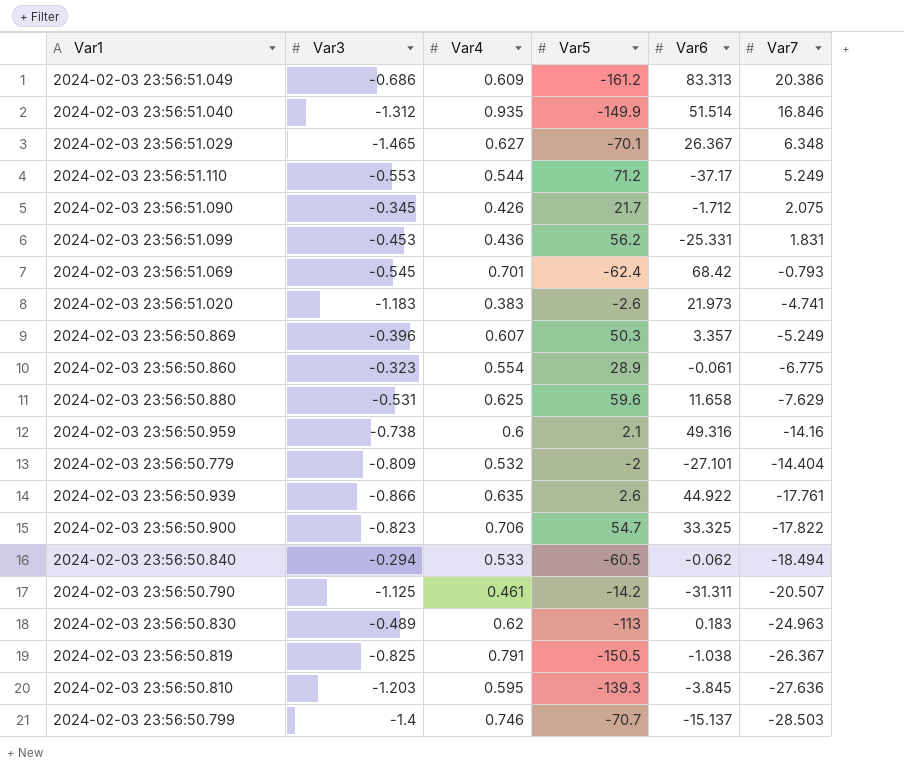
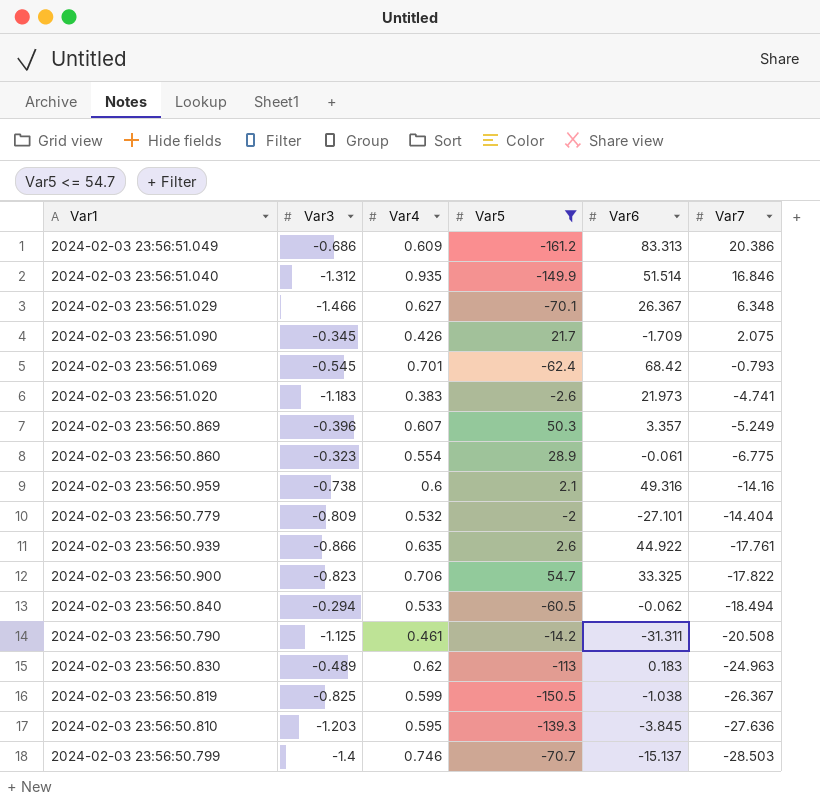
filter: none -> Var5 <= 54.7
2024-02-03 23:56:51.029 | Var3: -1.465 -> -1.466
2024-02-03 23:56:51.090 | Var6: -1.712 -> -1.709
2024-02-03 23:56:50.790 | Var7: -20.507 -> -20.508
2024-02-03 23:56:50.819 | Var4: 0.791 -> 0.599

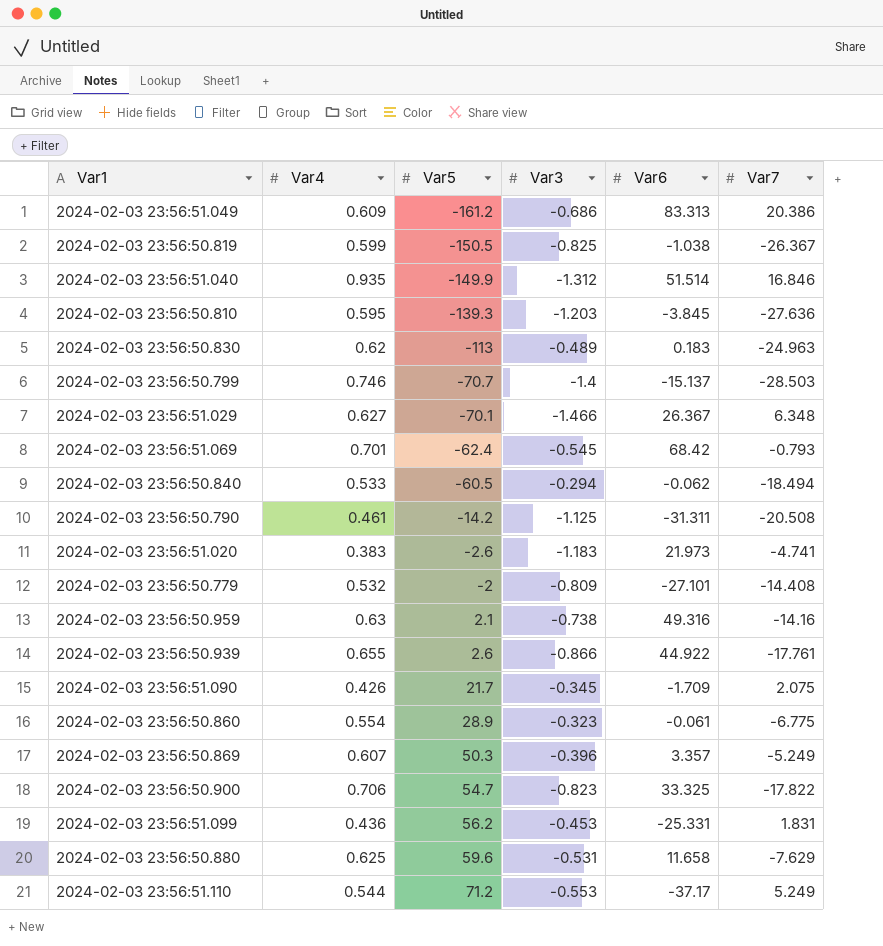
filter: Var5 <= 54.7 -> none
row order: Var7 descending -> Var5 ascending
column Var3 | position: 2 -> 4
2024-02-03 23:56:50.779 | Var7: -14.404 -> -14.408
2024-02-03 23:56:50.959 | Var4: 0.6 -> 0.63
2024-02-03 23:56:50.939 | Var4: 0.635 -> 0.655

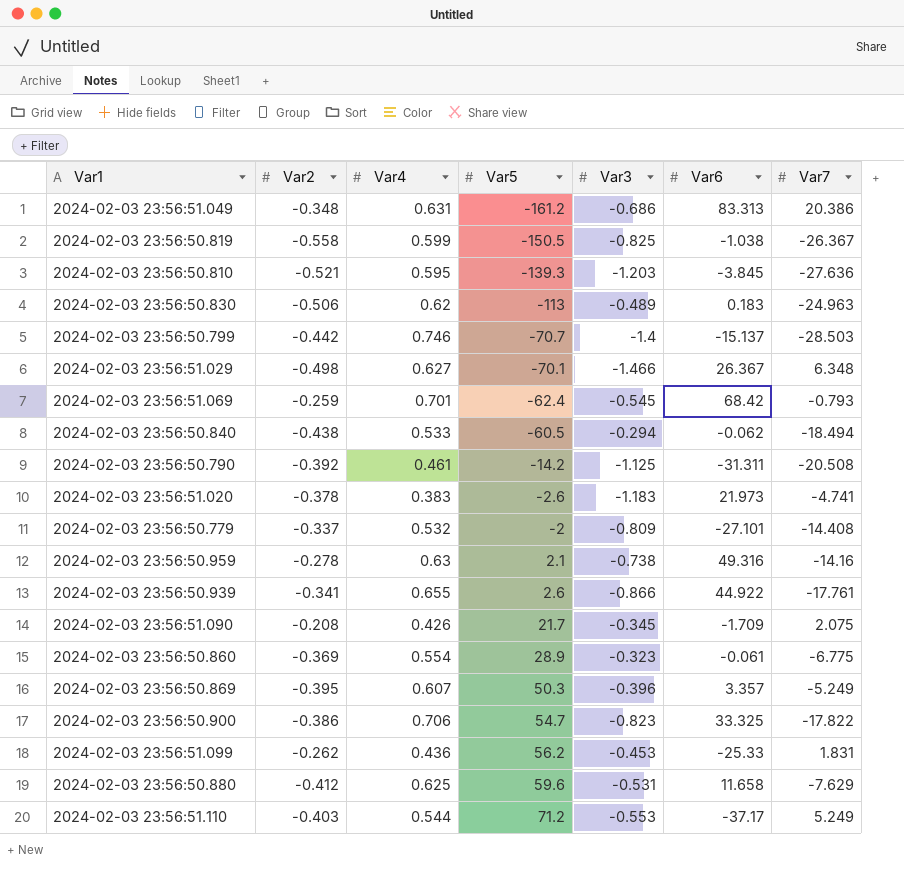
column Var2 | position: none -> 2
row 2024-02-03 23:56:51.040: 0.935 | -149.9 | -1.312 | 51.514 | 16.846 -> none
2024-02-03 23:56:51.049 | Var4: 0.609 -> 0.631
2024-02-03 23:56:51.099 | Var6: -25.331 -> -25.33

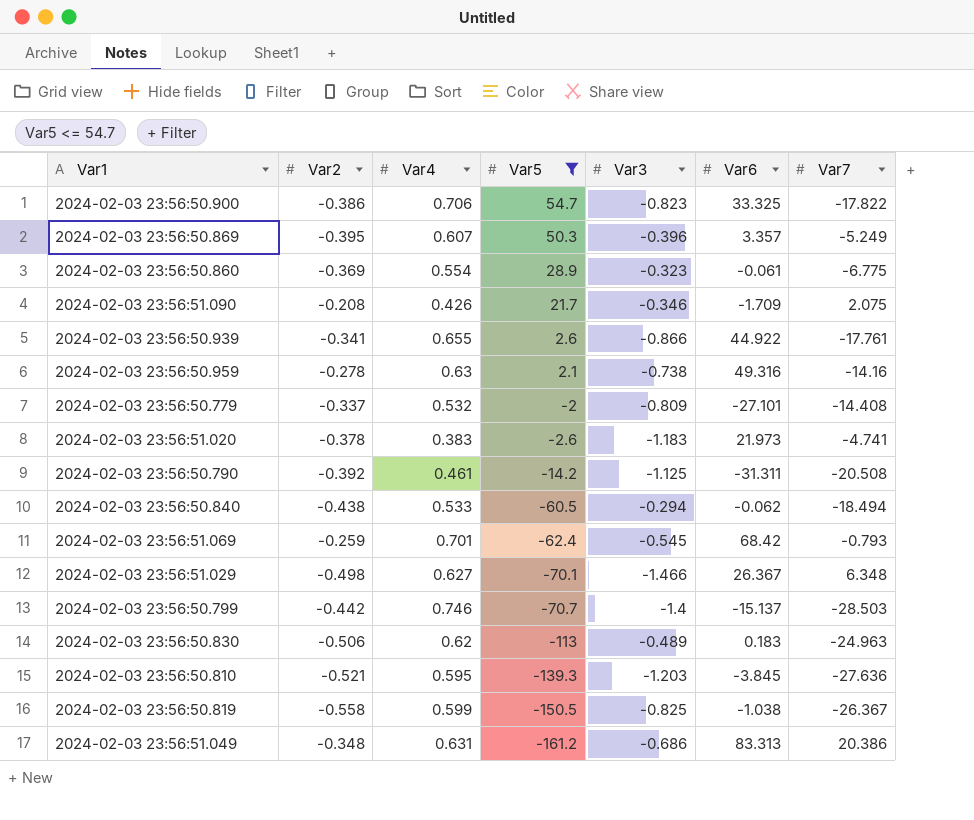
filter: none -> Var5 <= 54.7
row order: Var5 ascending -> Var5 descending
2024-02-03 23:56:51.090 | Var3: -0.345 -> -0.346

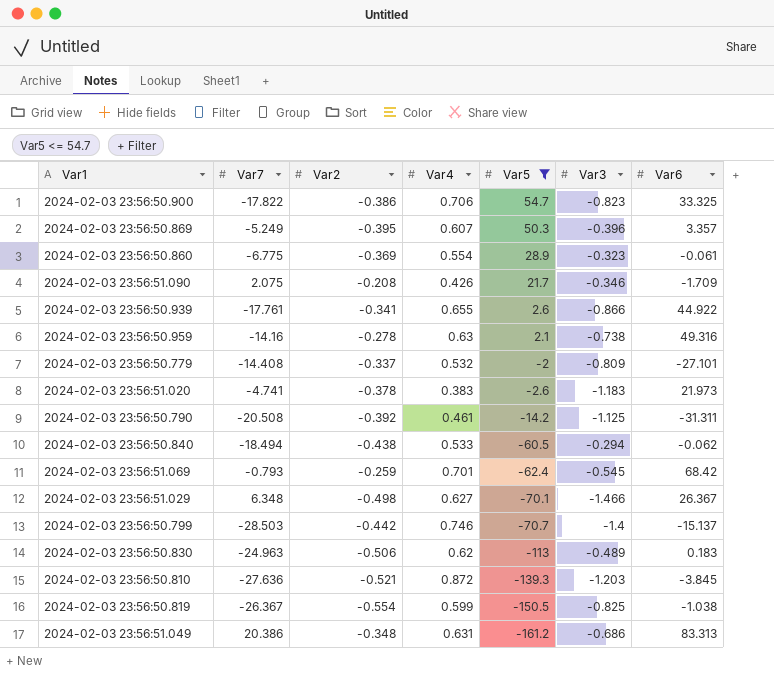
column Var7 | position: 7 -> 2
2024-02-03 23:56:50.810 | Var4: 0.595 -> 0.872
2024-02-03 23:56:50.819 | Var2: -0.558 -> -0.554

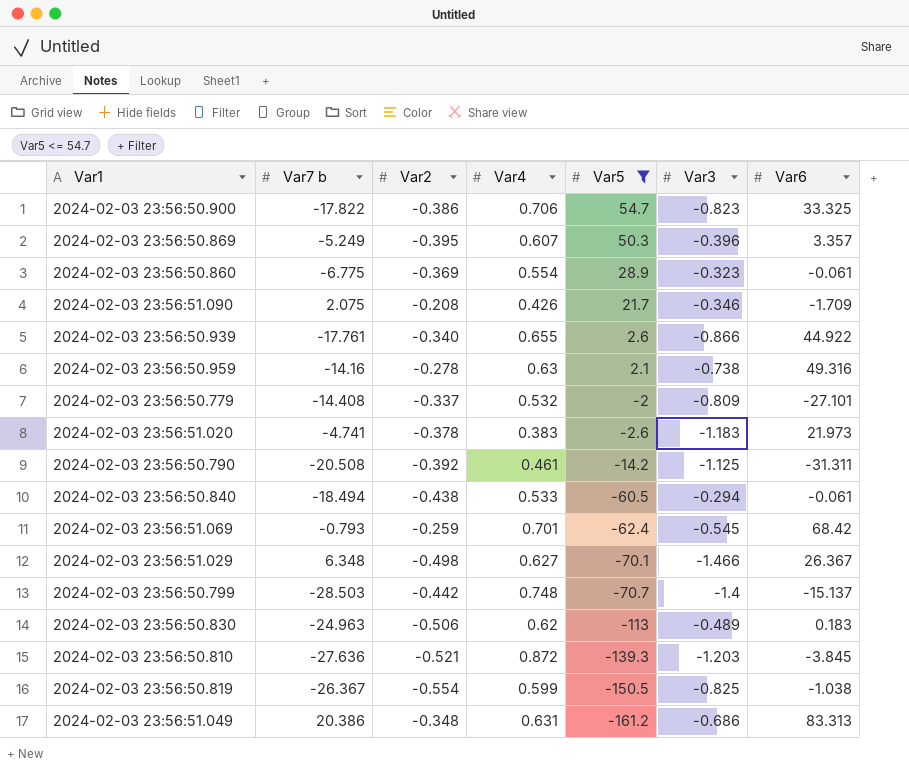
column name: Var7 -> Var7 b
2024-02-03 23:56:50.939 | Var2: -0.341 -> -0.340
2024-02-03 23:56:50.840 | Var6: -0.062 -> -0.061
2024-02-03 23:56:50.799 | Var4: 0.746 -> 0.748

